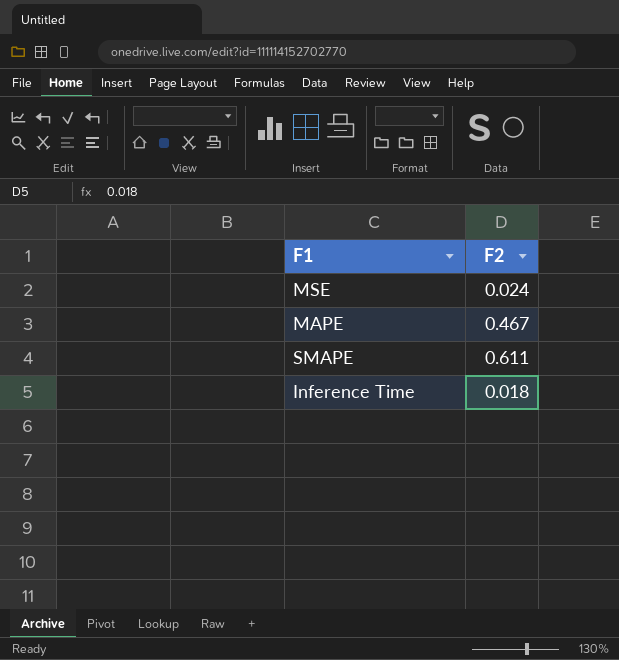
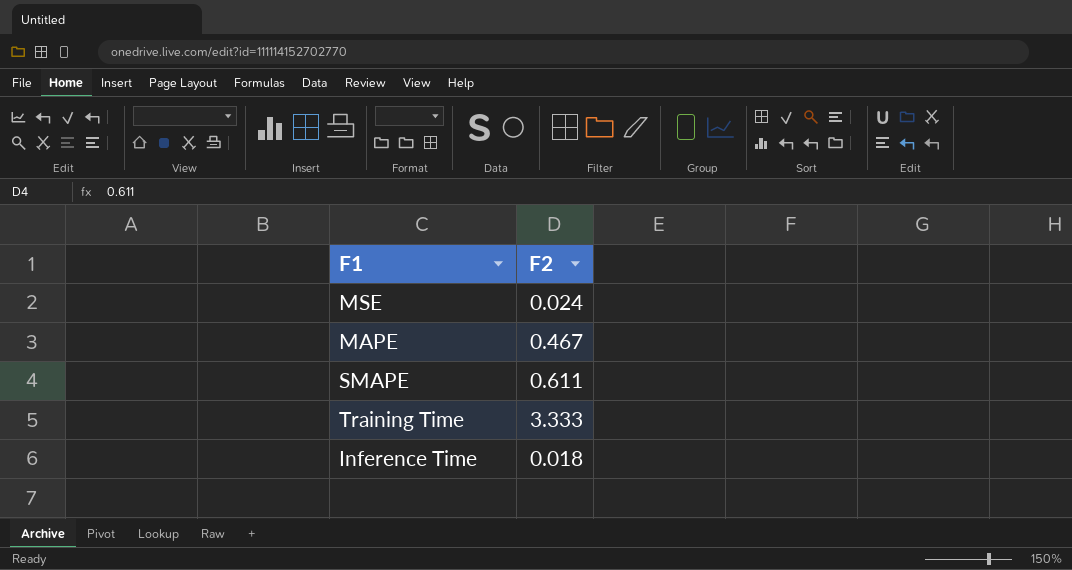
row Training Time: none -> 3.333

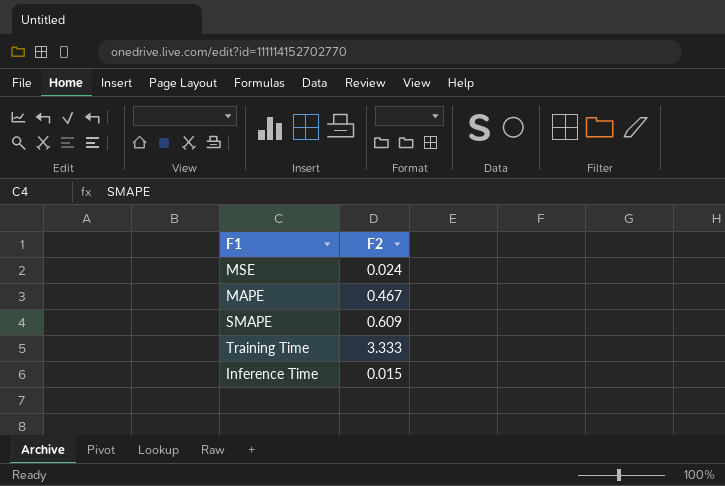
SMAPE | F2: 0.611 -> 0.609
Inference Time | F2: 0.018 -> 0.015

